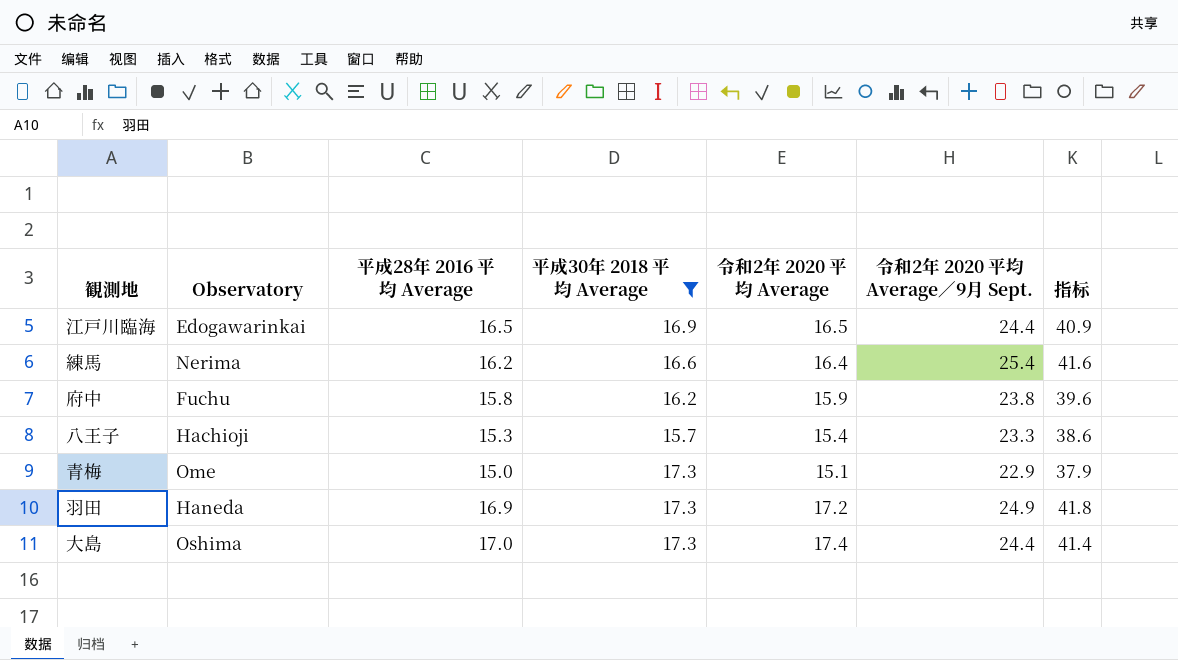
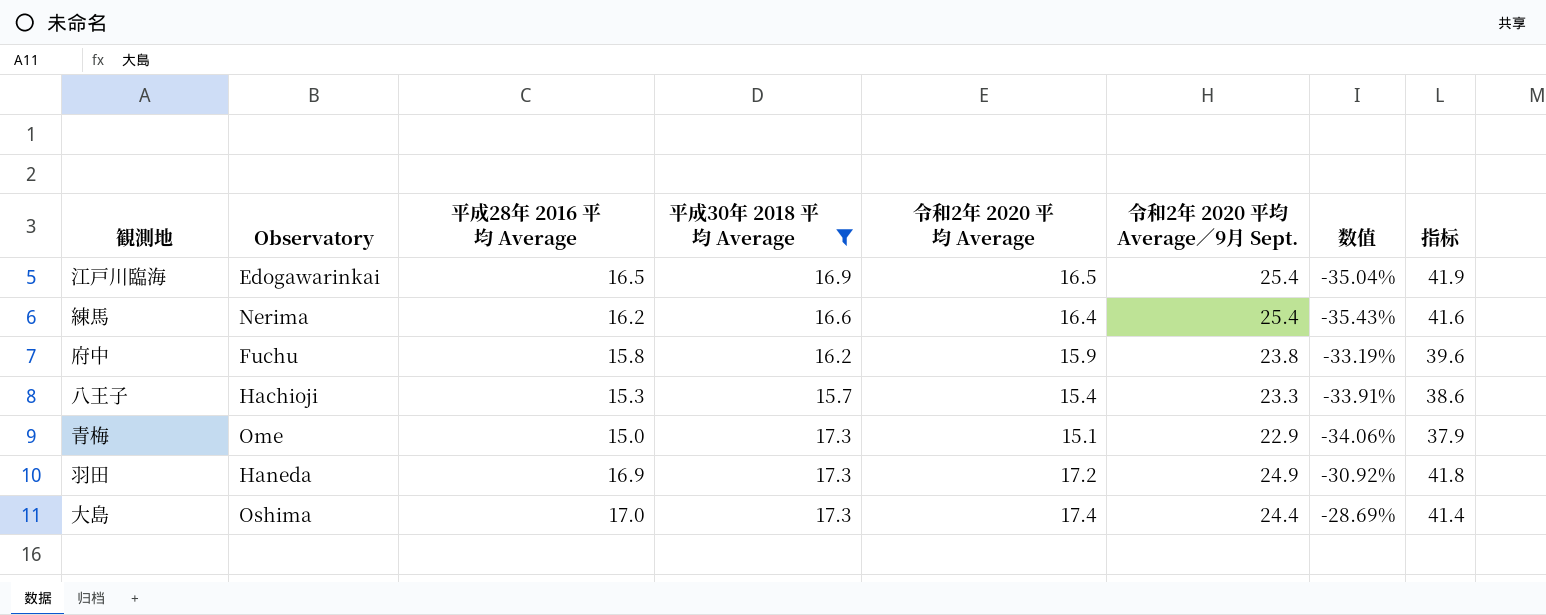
column 数值 | formula: none -> ([令和2年 2020 平均 Average] - [令和2年 2020 平均 Average／9月 Sept.]) / [令和2年 2020 平均 Average／9月 Sept.]
江戸川臨海 | 令和2年 2020 平均 Average／9月 Sept.: 24.4 -> 25.4
江戸川臨海 | 指标: 40.9 -> 41.9

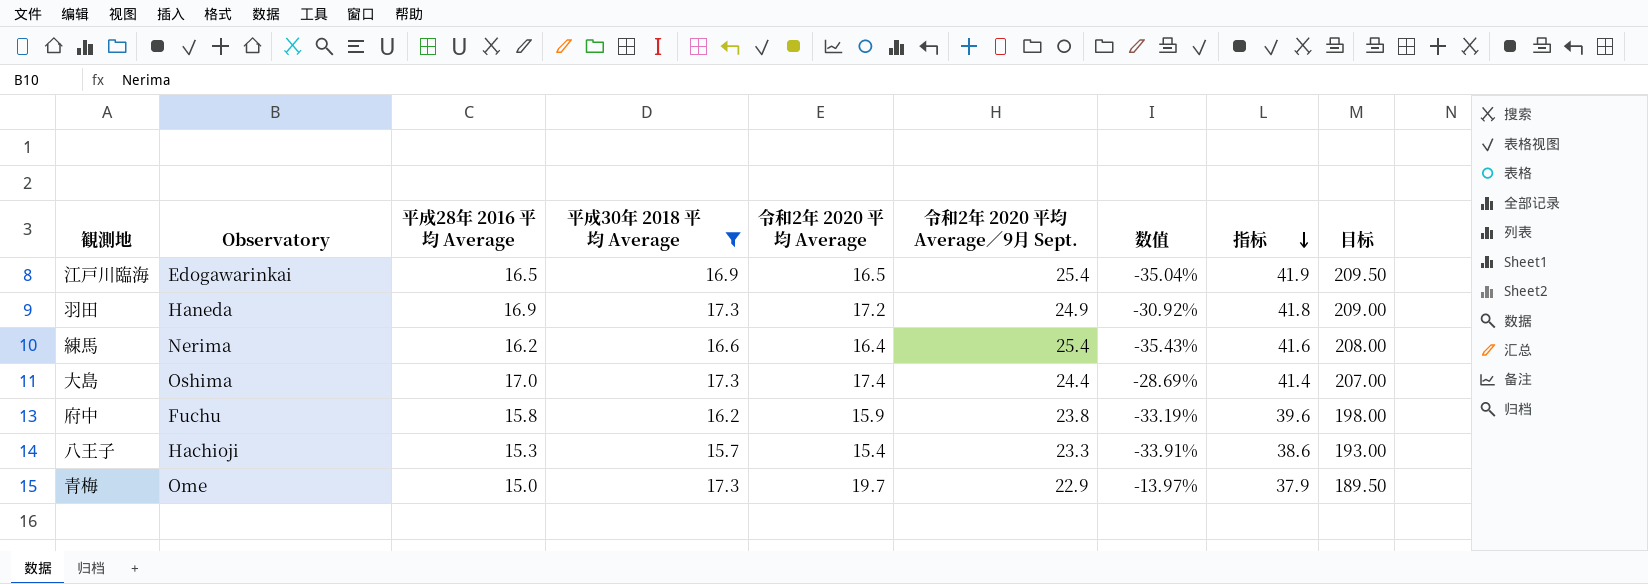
row order: none -> 指标 descending
column 目标 | formula: none -> [指标] * 5
青梅 | 令和2年 2020 平均 Average: 15.1 -> 19.7
青梅 | 数值: -34.06% -> -13.97%

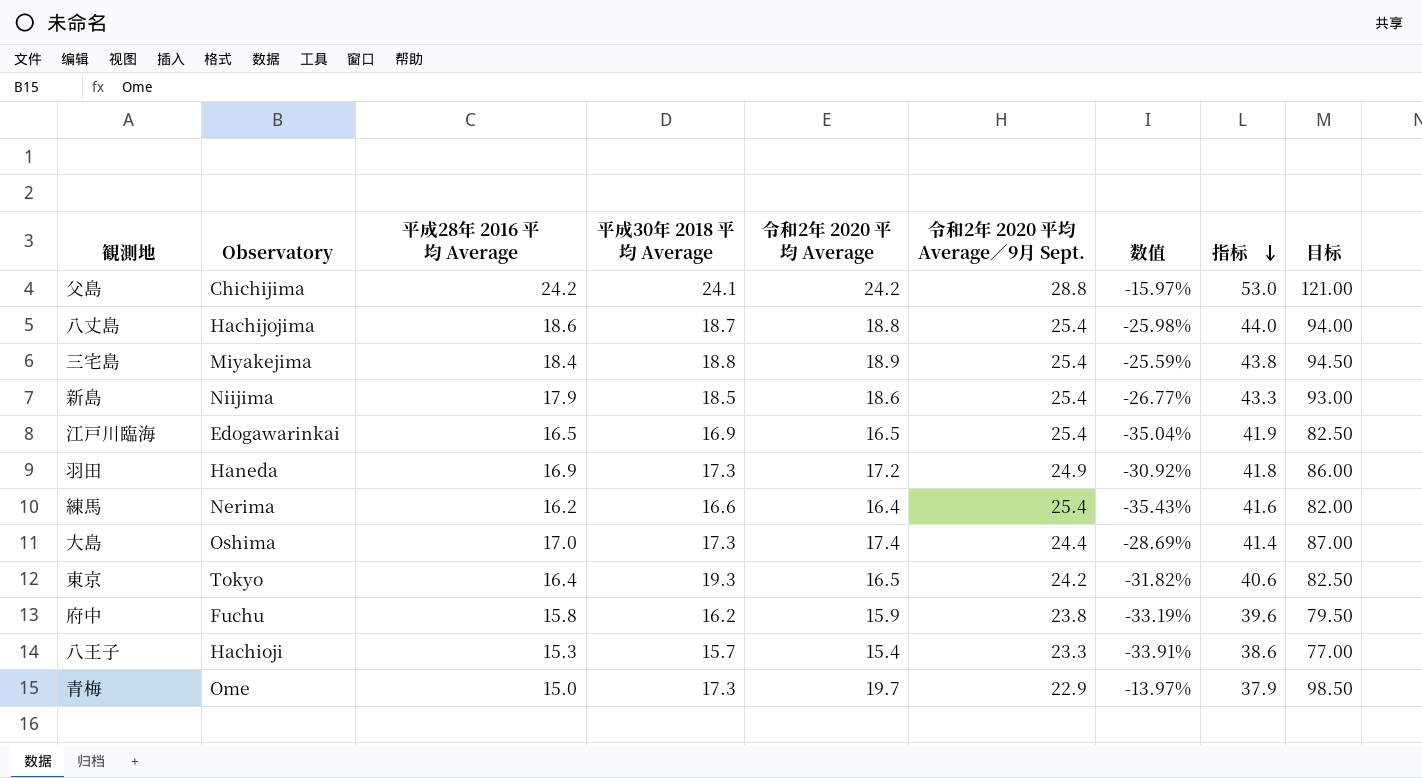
filter: 平成30年 2018 平均 Average <= 17.3 -> none
column 目标 | formula: [指标] * 5 -> [令和2年 2020 平均 Average] * 5

